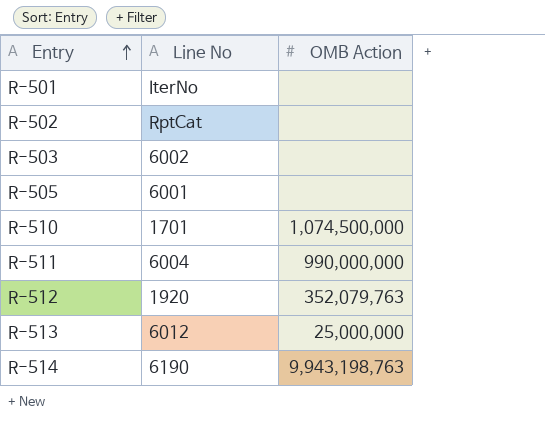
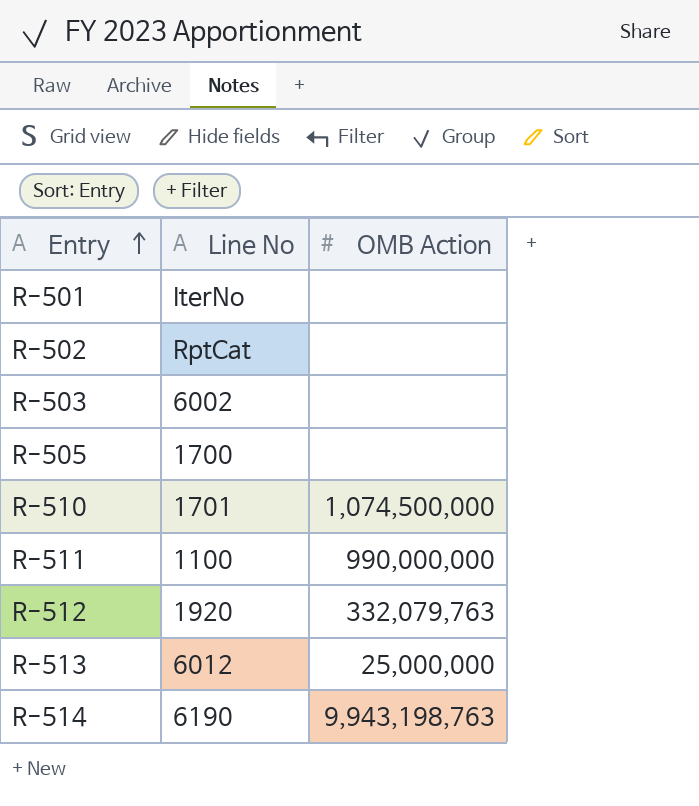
R-505 | Line No: 6001 -> 1700
R-511 | Line No: 6004 -> 1100
R-512 | OMB Action: 352,079,763 -> 332,079,763

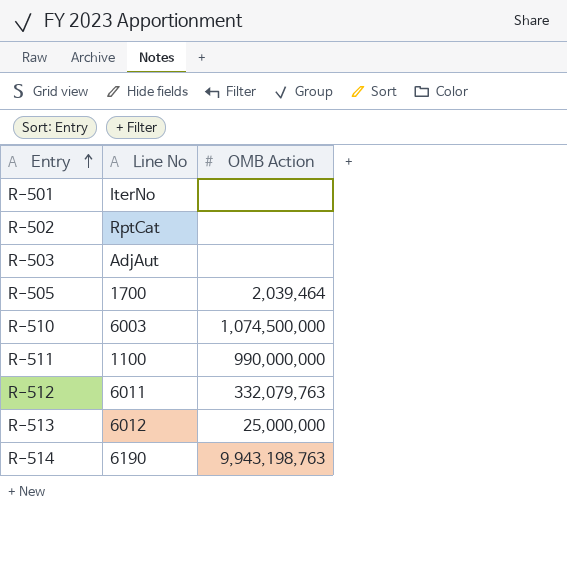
R-503 | Line No: 6002 -> AdjAut
R-505 | OMB Action: none -> 2,039,464
R-510 | Line No: 1701 -> 6003
R-512 | Line No: 1920 -> 6011

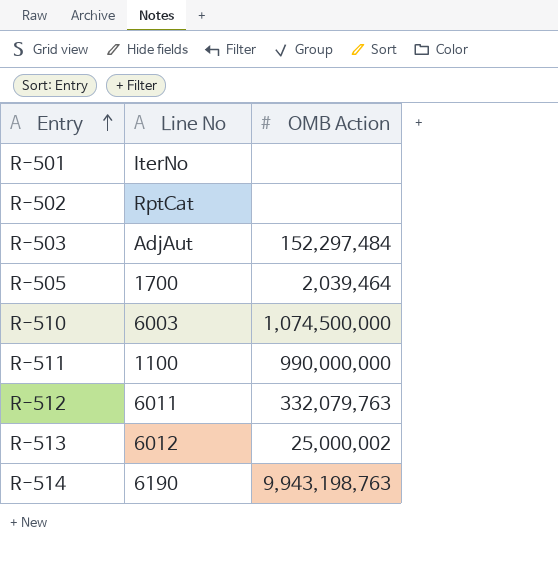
R-503 | OMB Action: none -> 152,297,484
R-513 | OMB Action: 25,000,000 -> 25,000,002

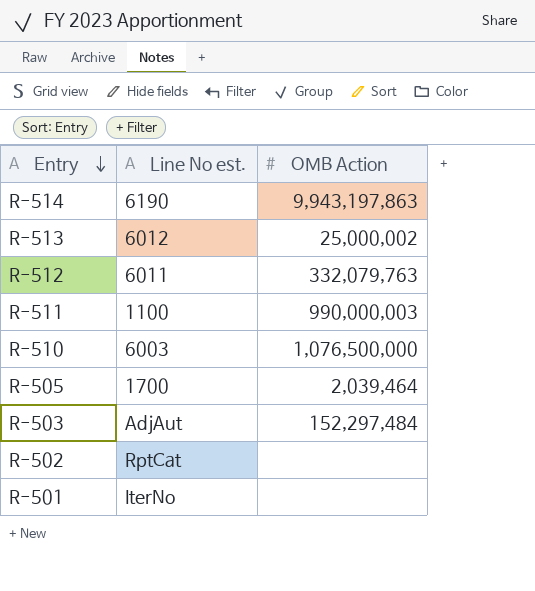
row order: Entry ascending -> Entry descending
column name: Line No -> Line No est.
R-514 | OMB Action: 9,943,198,763 -> 9,943,197,863
R-511 | OMB Action: 990,000,000 -> 990,000,003
R-510 | OMB Action: 1,074,500,000 -> 1,076,500,000

